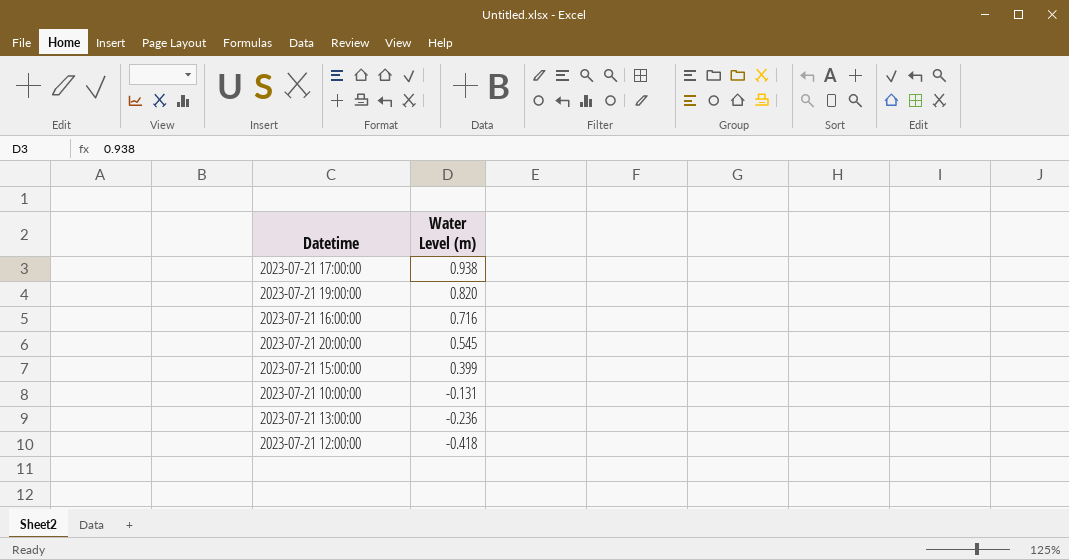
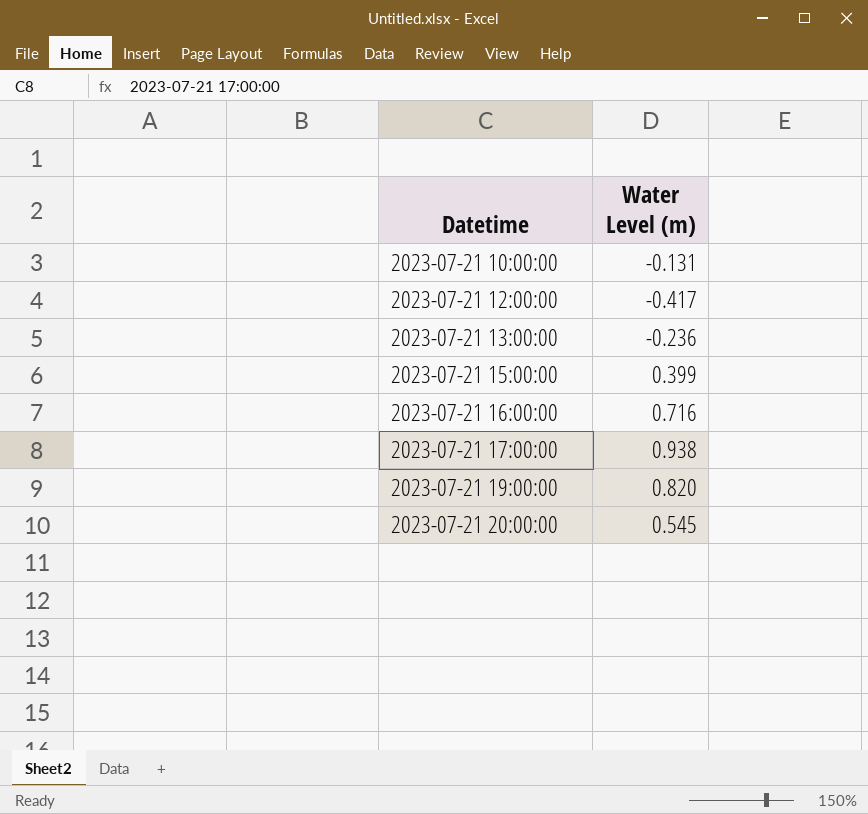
row order: Water Level (m) descending -> Datetime ascending
2023-07-21 12:00:00 | Water Level (m): -0.418 -> -0.417

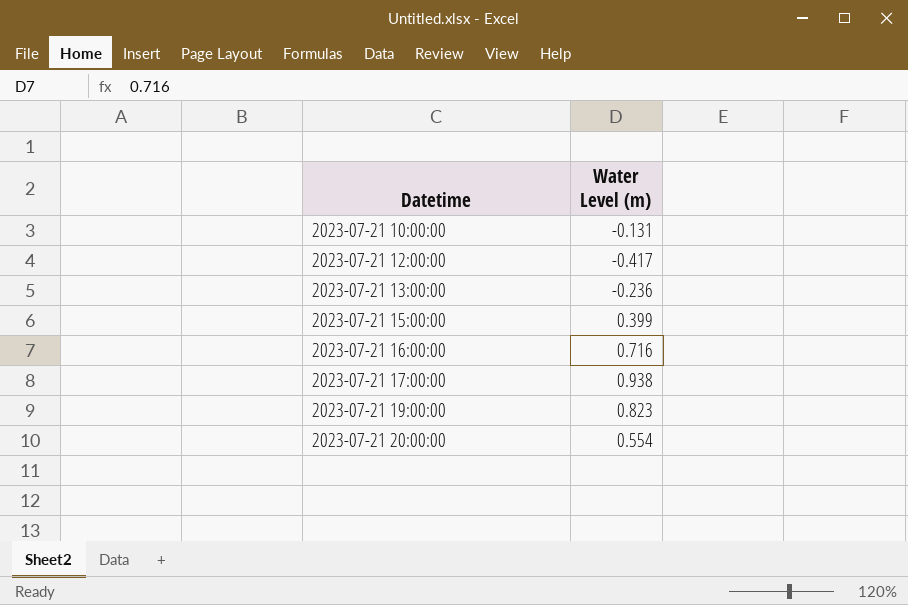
2023-07-21 19:00:00 | Water Level (m): 0.820 -> 0.823
2023-07-21 20:00:00 | Water Level (m): 0.545 -> 0.554

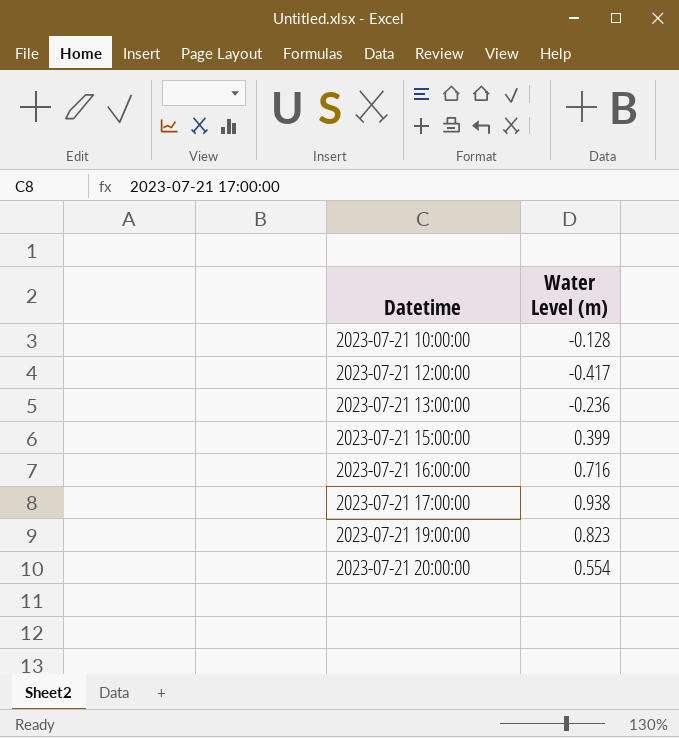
2023-07-21 10:00:00 | Water Level (m): -0.131 -> -0.128

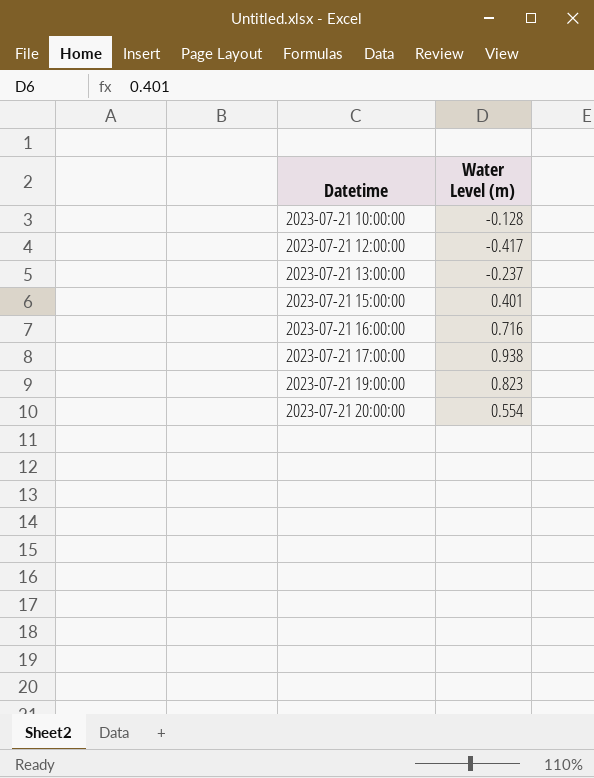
2023-07-21 13:00:00 | Water Level (m): -0.236 -> -0.237
2023-07-21 15:00:00 | Water Level (m): 0.399 -> 0.401

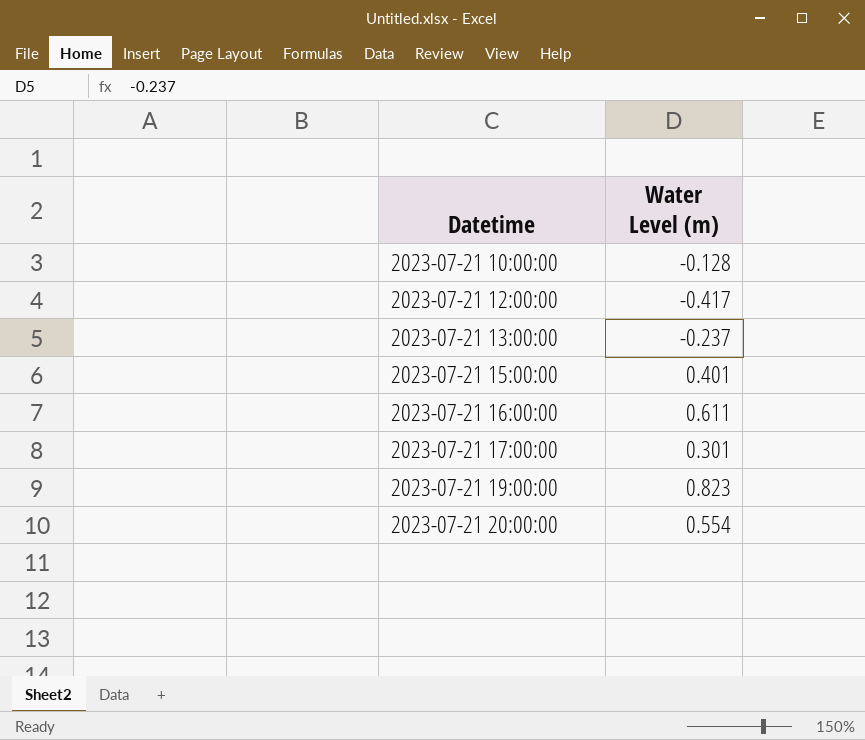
2023-07-21 16:00:00 | Water Level (m): 0.716 -> 0.611
2023-07-21 17:00:00 | Water Level (m): 0.938 -> 0.301

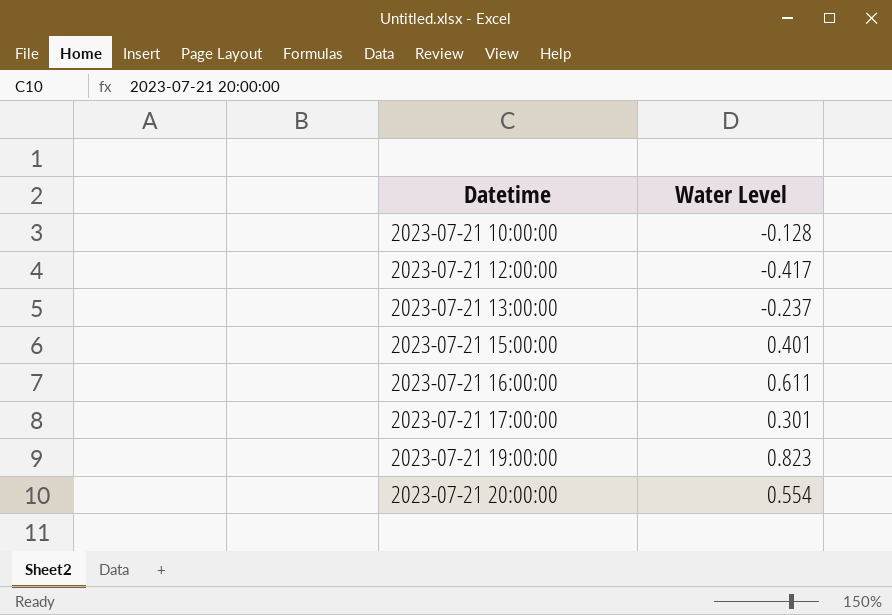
column name: Water Level (m) -> Water Level

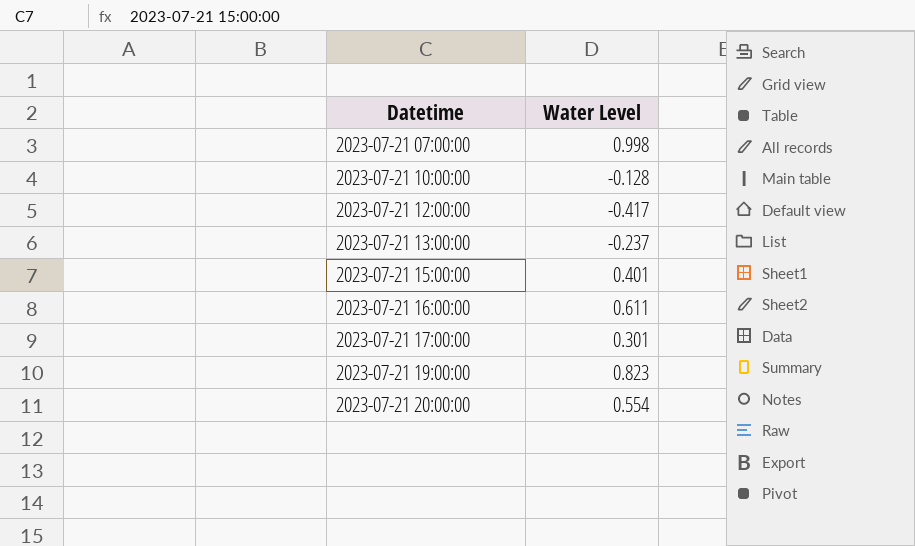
row 2023-07-21 07:00:00: none -> 0.998

